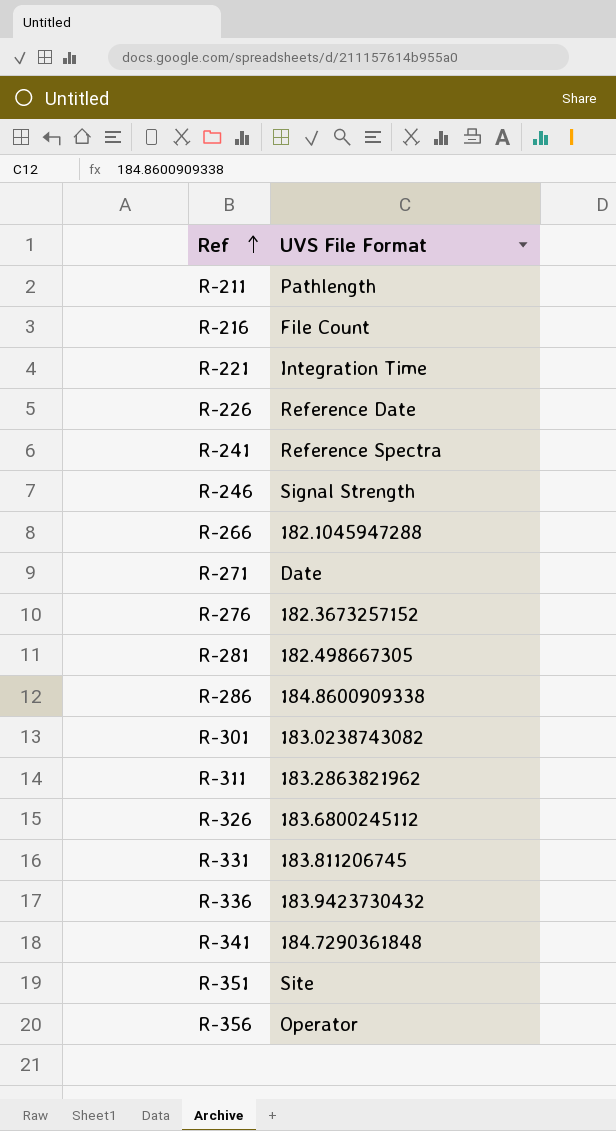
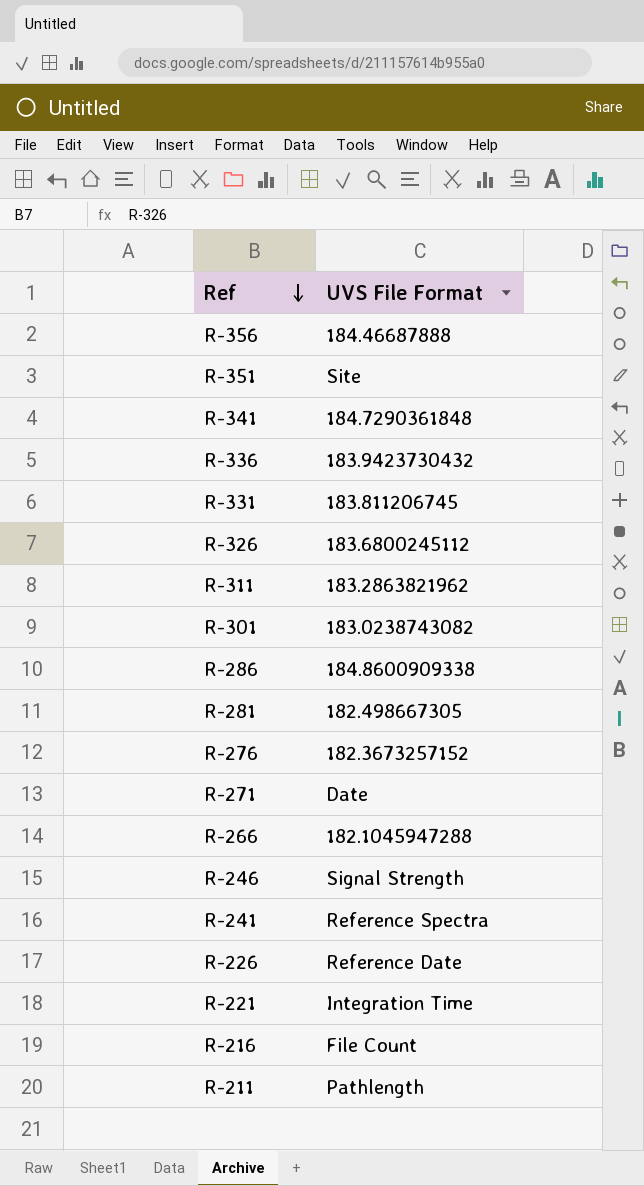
row order: Ref ascending -> Ref descending
R-356 | UVS File Format: Operator -> 184.46687888

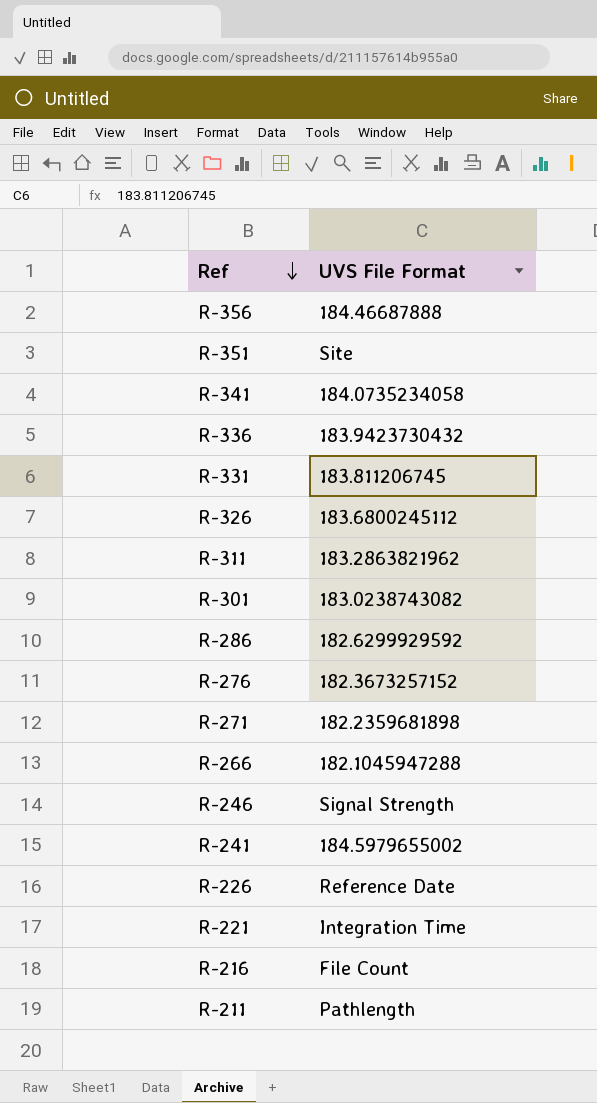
row R-281: 182.498667305 -> none
R-341 | UVS File Format: 184.7290361848 -> 184.0735234058
R-286 | UVS File Format: 184.8600909338 -> 182.6299929592
R-271 | UVS File Format: Date -> 182.2359681898
R-241 | UVS File Format: Reference Spectra -> 184.5979655002

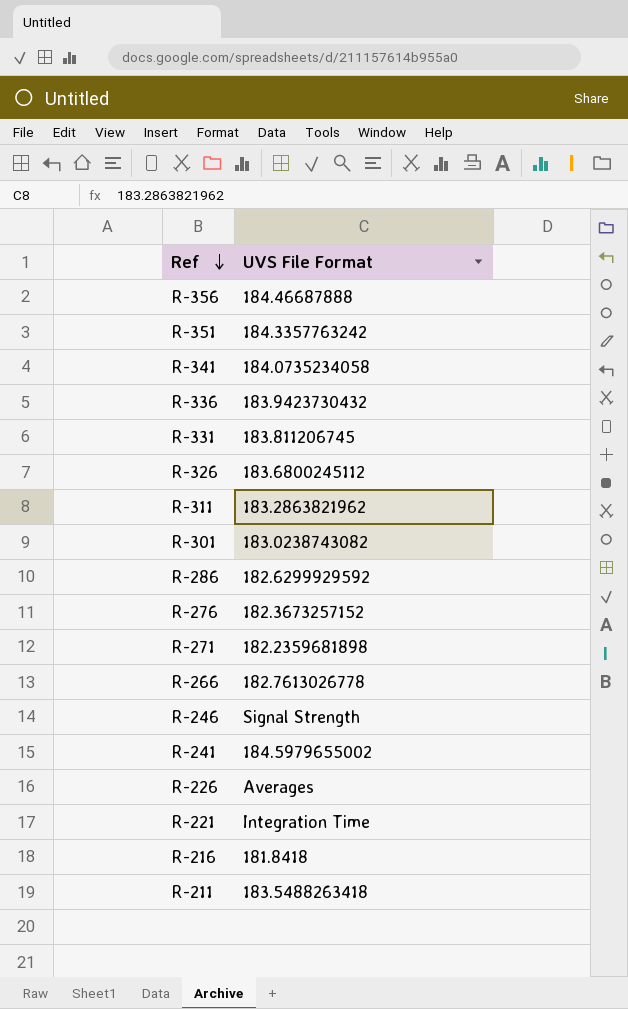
R-351 | UVS File Format: Site -> 184.3357763242
R-266 | UVS File Format: 182.1045947288 -> 182.7613026778
R-226 | UVS File Format: Reference Date -> Averages
R-216 | UVS File Format: File Count -> 181.8418
R-211 | UVS File Format: Pathlength -> 183.5488263418

